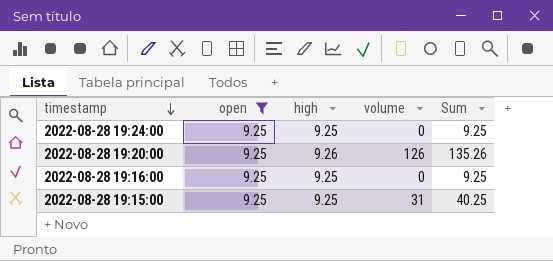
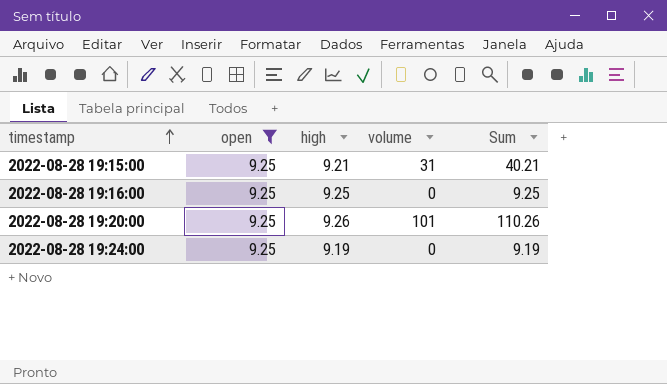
row order: timestamp descending -> timestamp ascending
2022-08-28 19:15:00 | high: 9.25 -> 9.21
2022-08-28 19:15:00 | Sum: 40.25 -> 40.21
2022-08-28 19:20:00 | volume: 126 -> 101
2022-08-28 19:20:00 | Sum: 135.26 -> 110.26
2022-08-28 19:24:00 | high: 9.25 -> 9.19
2022-08-28 19:24:00 | Sum: 9.25 -> 9.19

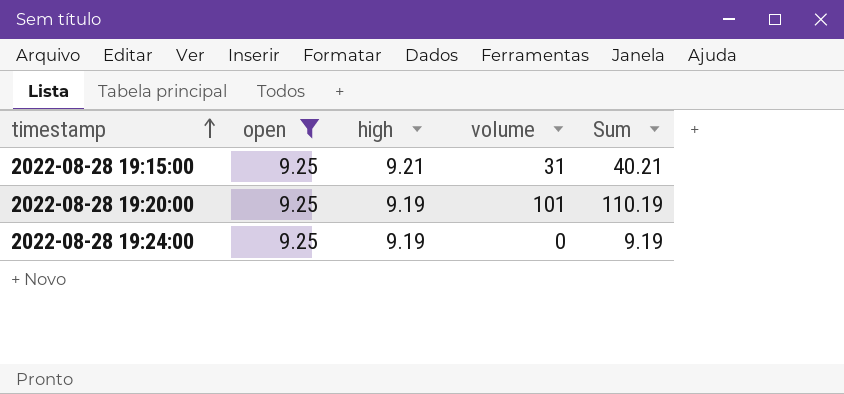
row 2022-08-28 19:16:00: 9.25 | 9.25 | 0 | 9.25 -> none
2022-08-28 19:20:00 | high: 9.26 -> 9.19
2022-08-28 19:20:00 | Sum: 110.26 -> 110.19

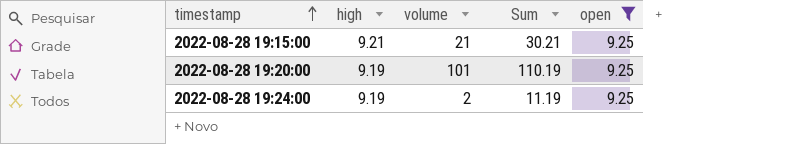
column open | position: 2 -> 5
2022-08-28 19:15:00 | volume: 31 -> 21
2022-08-28 19:15:00 | Sum: 40.21 -> 30.21
2022-08-28 19:24:00 | volume: 0 -> 2
2022-08-28 19:24:00 | Sum: 9.19 -> 11.19

